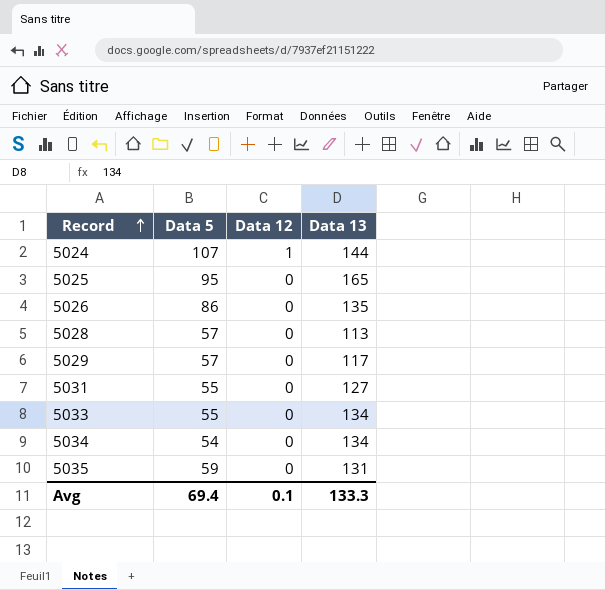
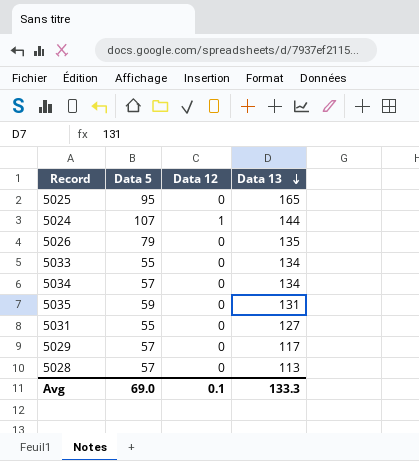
row order: Record ascending -> Data 13 descending
5026 | Data 5: 86 -> 79
5034 | Data 5: 54 -> 57
Avg | Data 5: 69.4 -> 69.0

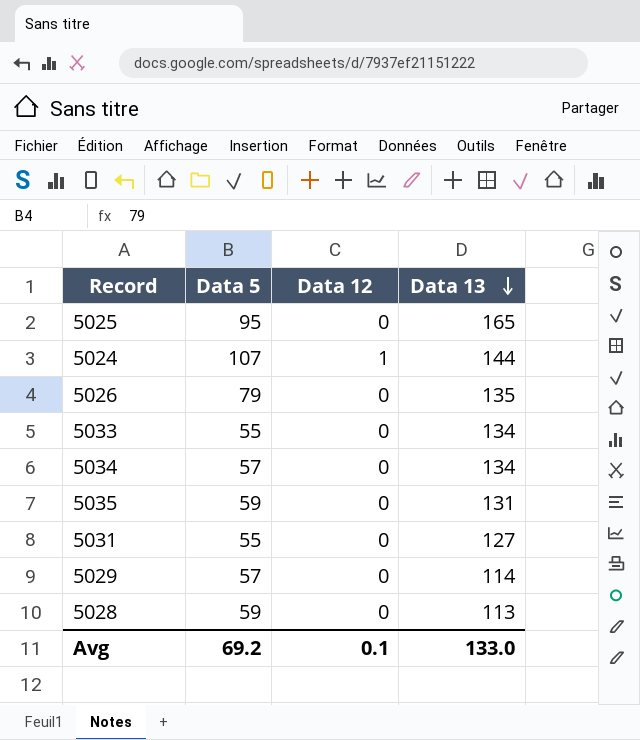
5029 | Data 13: 117 -> 114
5028 | Data 5: 57 -> 59
Avg | Data 5: 69.0 -> 69.2
Avg | Data 13: 133.3 -> 133.0

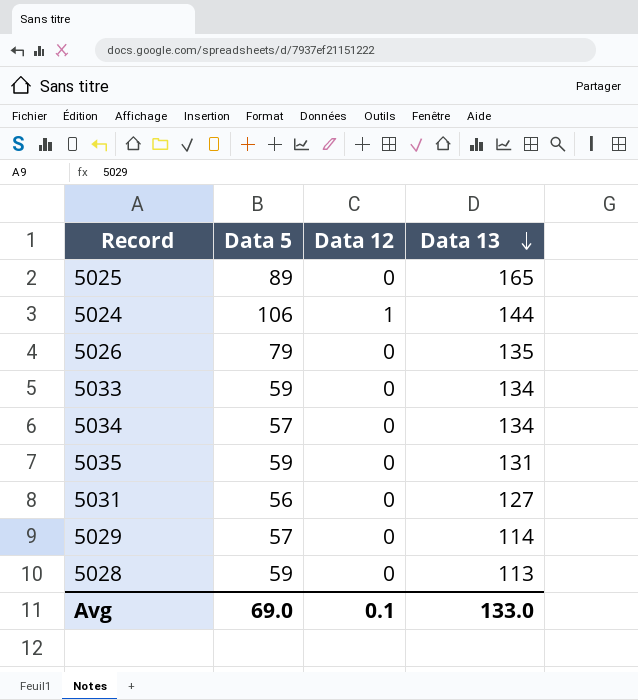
5025 | Data 5: 95 -> 89
5024 | Data 5: 107 -> 106
5033 | Data 5: 55 -> 59
5031 | Data 5: 55 -> 56
Avg | Data 5: 69.2 -> 69.0

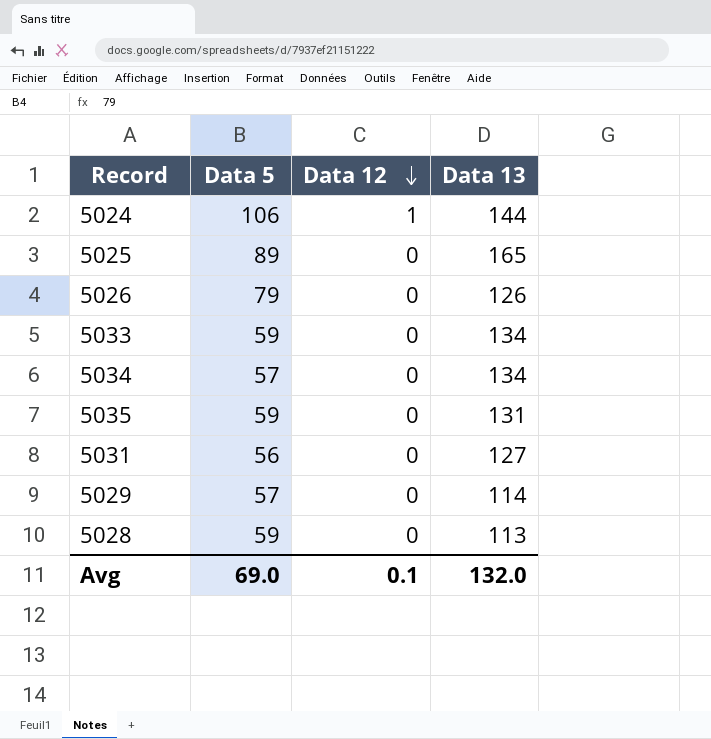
row order: Data 13 descending -> Data 12 descending
5026 | Data 13: 135 -> 126
Avg | Data 13: 133.0 -> 132.0

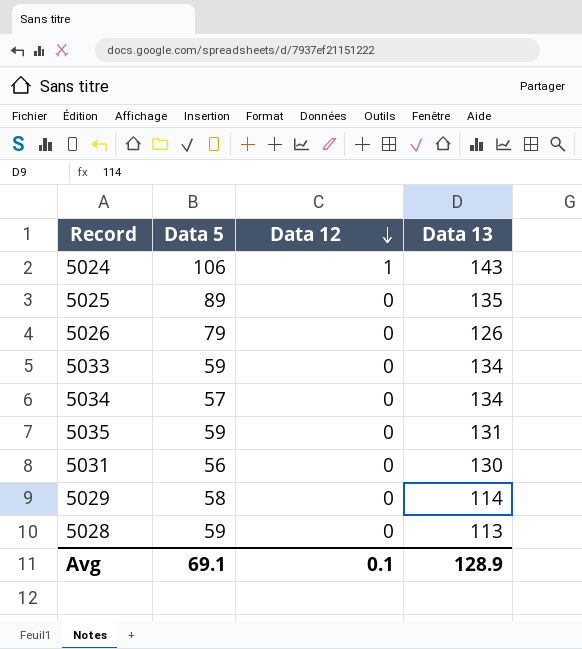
5024 | Data 13: 144 -> 143
5025 | Data 13: 165 -> 135
5031 | Data 13: 127 -> 130
5029 | Data 5: 57 -> 58
Avg | Data 5: 69.0 -> 69.1
Avg | Data 13: 132.0 -> 128.9

